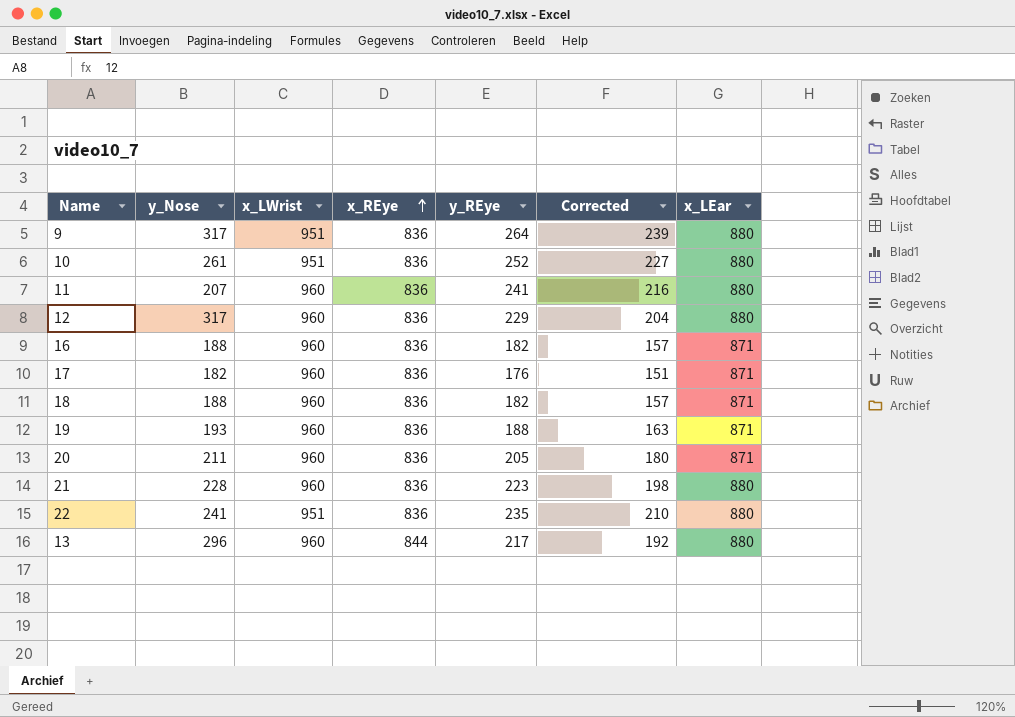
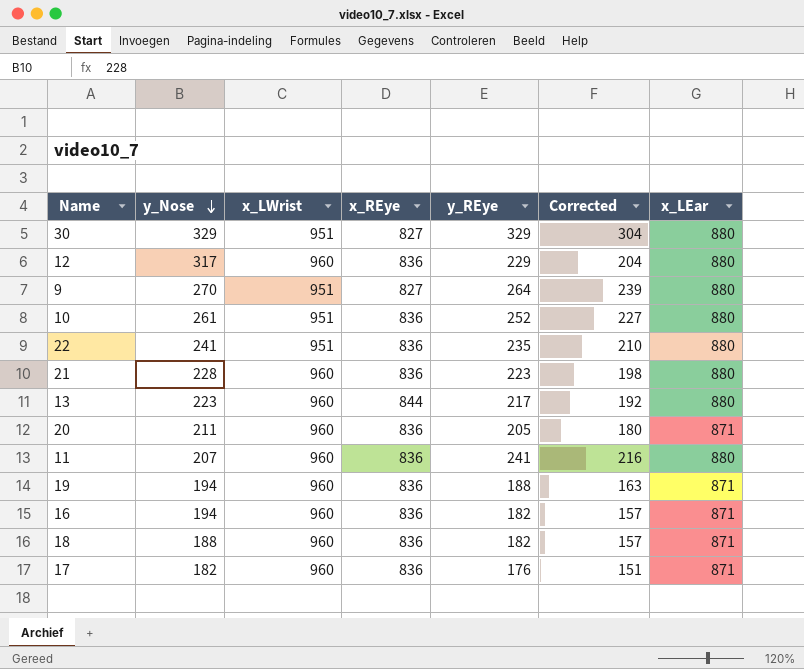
row order: x_REye ascending -> y_Nose descending
row 30: none -> 329 | 951 | 827 | 329 | 304 | 880
9 | y_Nose: 317 -> 270
9 | x_REye: 836 -> 827
13 | y_Nose: 296 -> 223
19 | y_Nose: 193 -> 194
16 | y_Nose: 188 -> 194

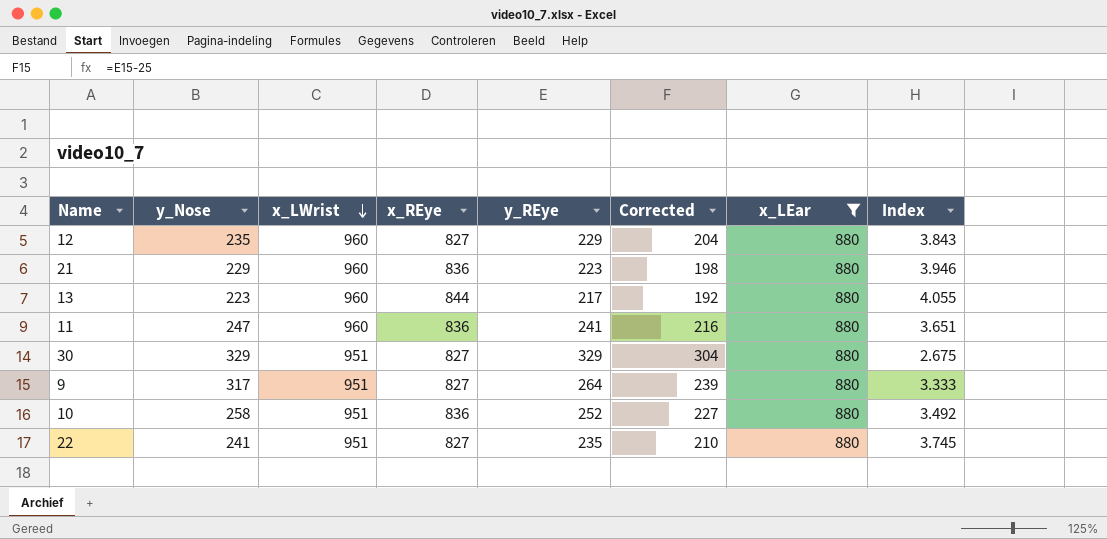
filter: none -> x_LEar = 880
row order: y_Nose descending -> x_LWrist descending
column Index | formula: none -> [x_LEar] / [y_REye]
12 | y_Nose: 317 -> 235
12 | x_REye: 836 -> 827
21 | y_Nose: 228 -> 229
11 | y_Nose: 207 -> 247
9 | y_Nose: 270 -> 317
10 | y_Nose: 261 -> 258
22 | x_REye: 836 -> 827

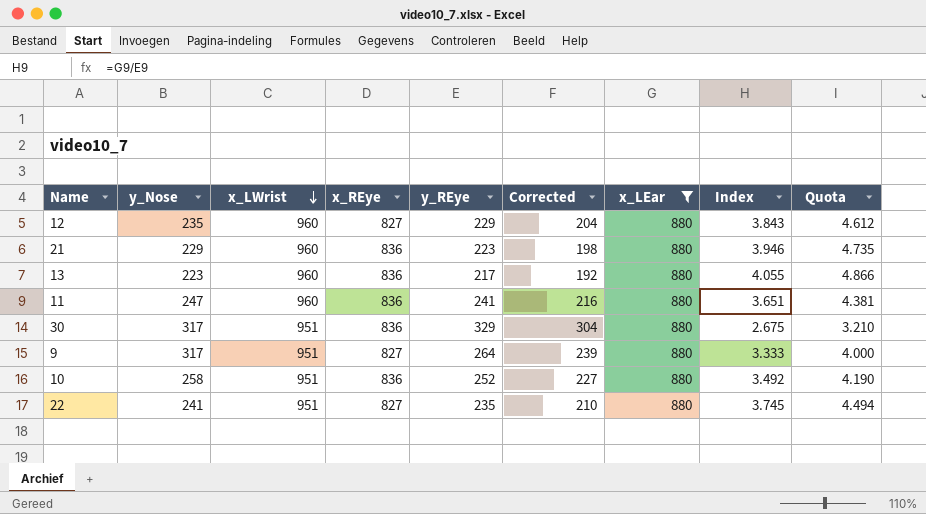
column Quota | formula: none -> [Index] * 1.2
13 | x_REye: 844 -> 836
30 | y_Nose: 329 -> 317
30 | x_REye: 827 -> 836

